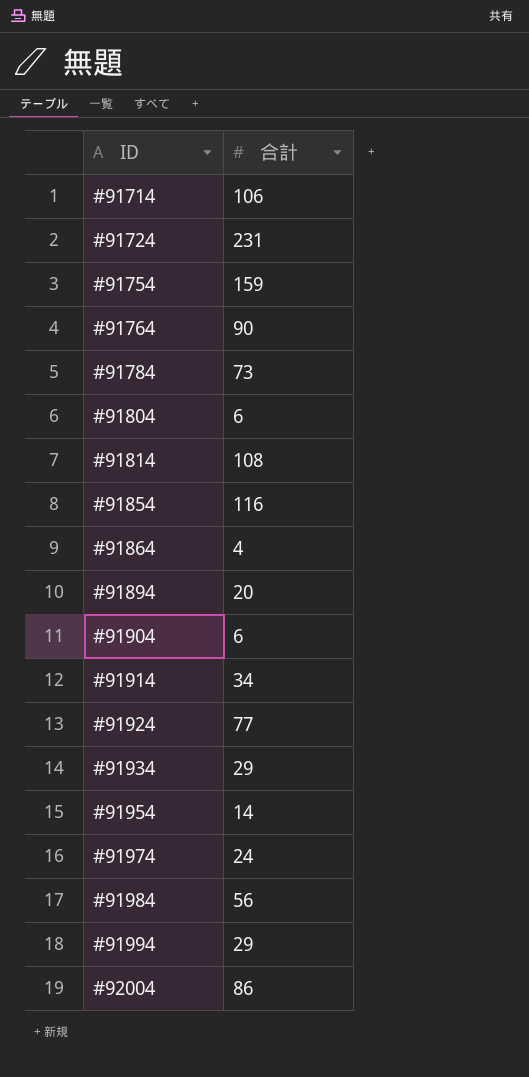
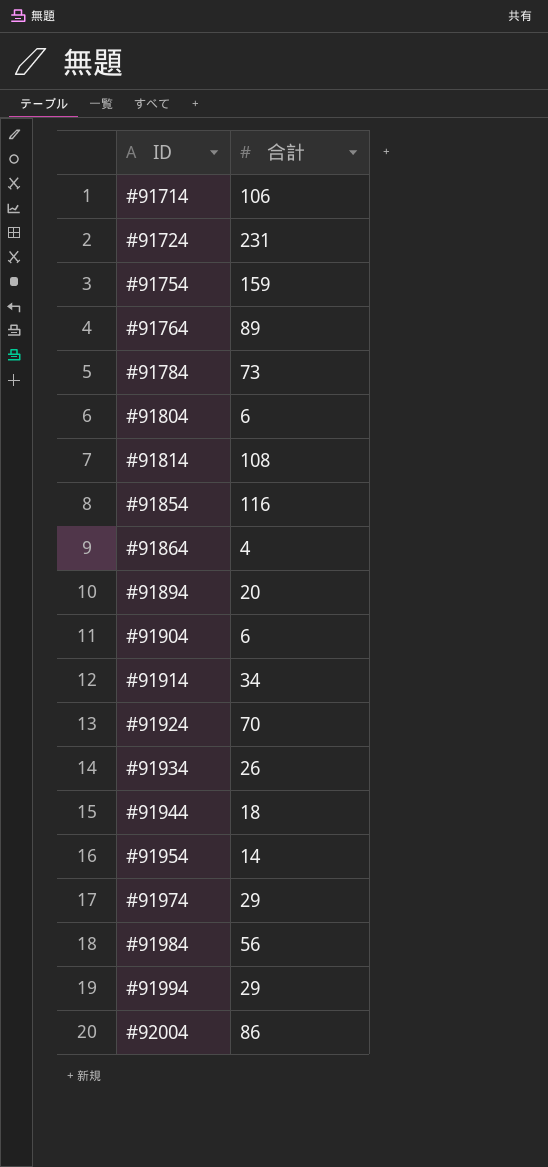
#91764 | 合計: 90 -> 89
#91924 | 合計: 77 -> 70
#91934 | 合計: 29 -> 26
row #91944: none -> 18
#91974 | 合計: 24 -> 29

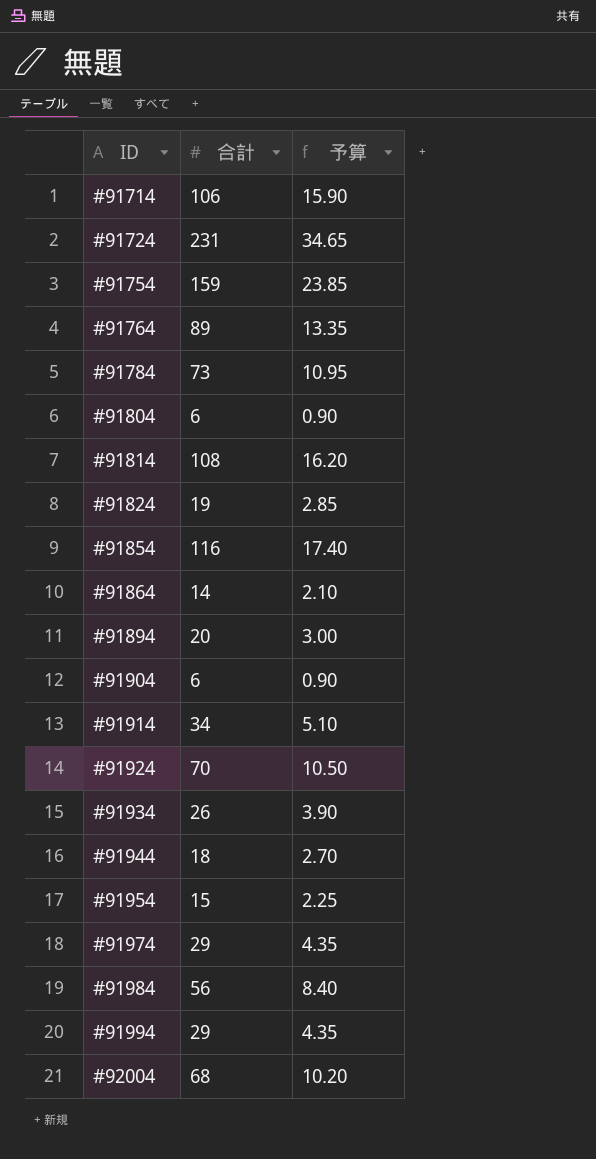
column 予算 | formula: none -> [合計] * 0.15
row #91824: none -> 19 | 2.85
#91864 | 合計: 4 -> 14
#91954 | 合計: 14 -> 15
#92004 | 合計: 86 -> 68

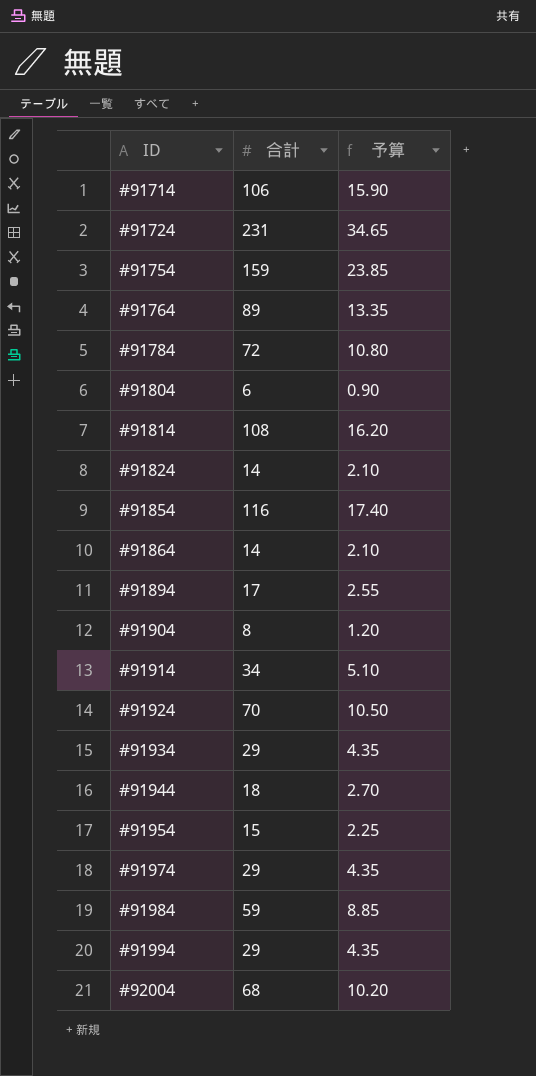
#91784 | 合計: 73 -> 72
#91784 | 予算: 10.95 -> 10.80
#91824 | 合計: 19 -> 14
#91824 | 予算: 2.85 -> 2.10
#91894 | 合計: 20 -> 17
#91894 | 予算: 3.00 -> 2.55
#91904 | 合計: 6 -> 8
#91904 | 予算: 0.90 -> 1.20
#91934 | 合計: 26 -> 29
#91934 | 予算: 3.90 -> 4.35
#91984 | 合計: 56 -> 59
#91984 | 予算: 8.40 -> 8.85

